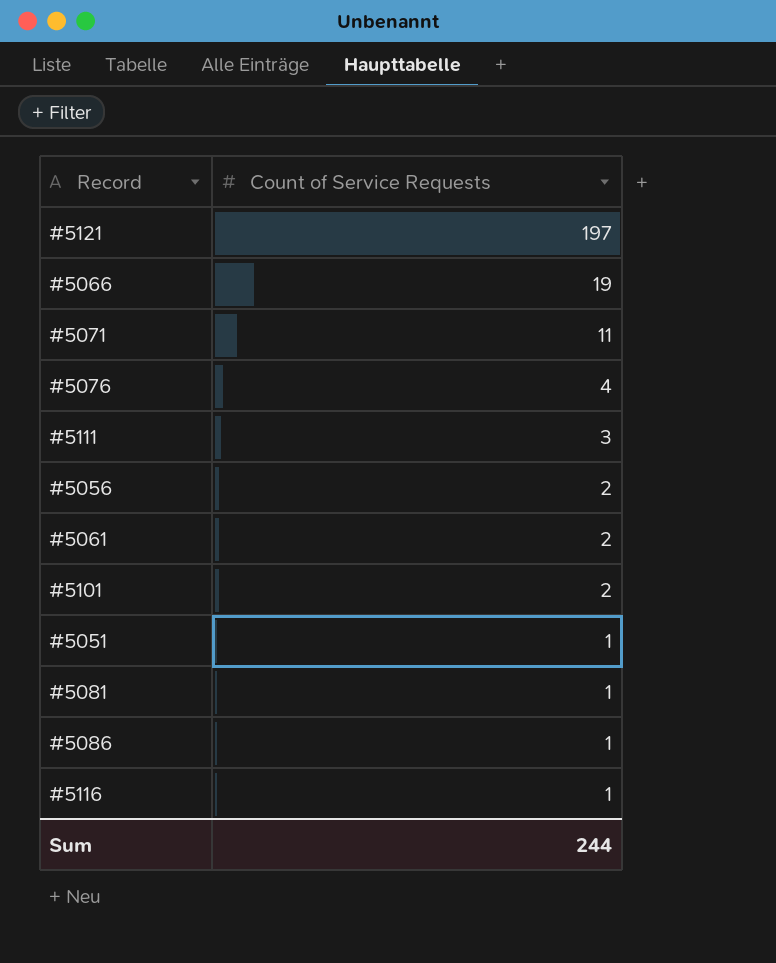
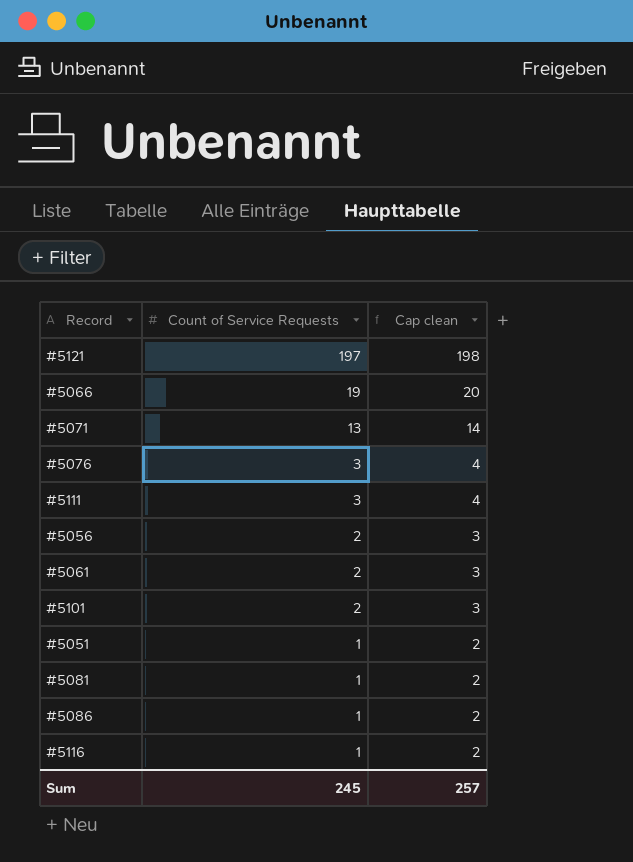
column Cap clean | formula: none -> [Count of Service Requests] + 1
#5071 | Count of Service Requests: 11 -> 13
#5076 | Count of Service Requests: 4 -> 3
Sum | Count of Service Requests: 244 -> 245

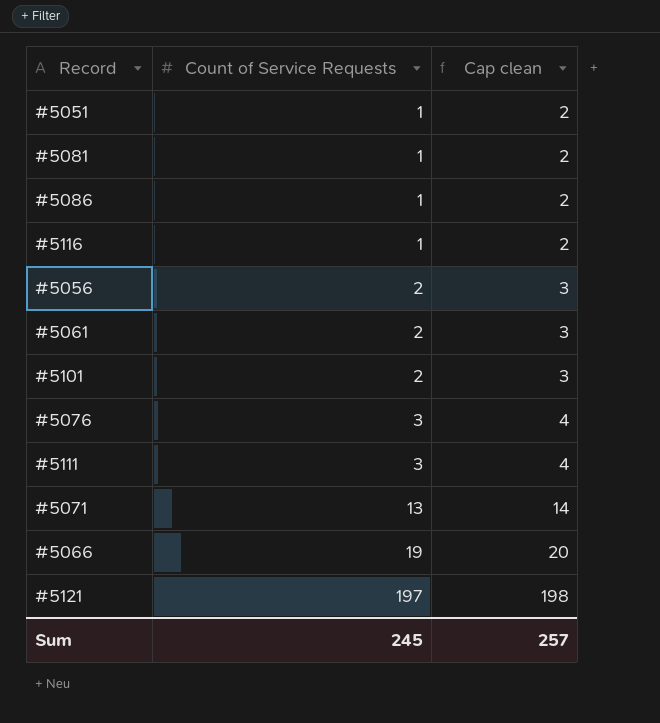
row order: Count of Service Requests descending -> Count of Service Requests ascending

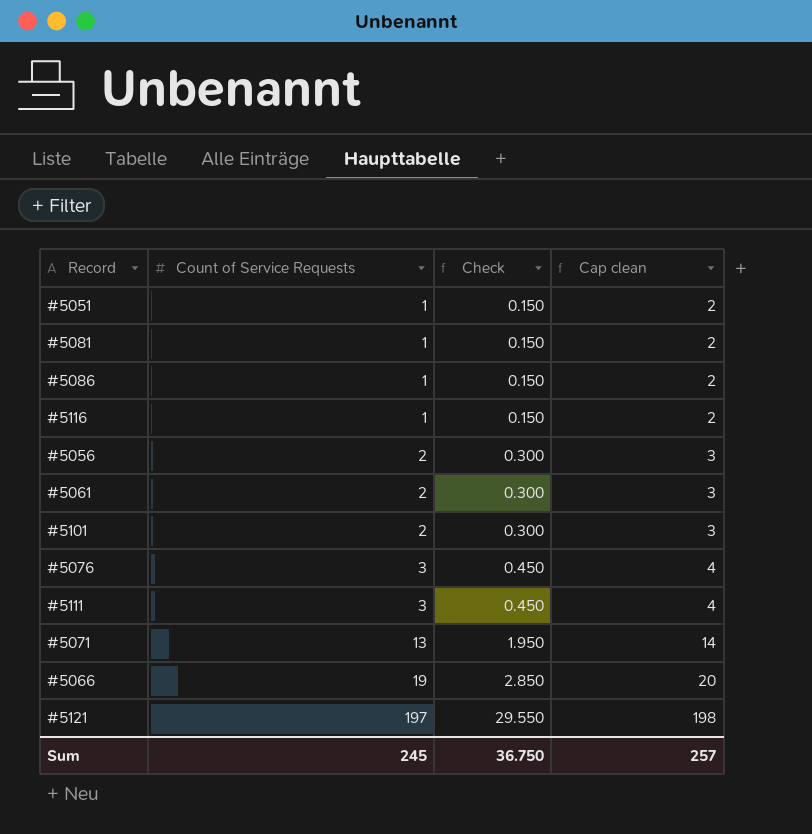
column Check | formula: none -> [Count of Service Requests] * 0.15

